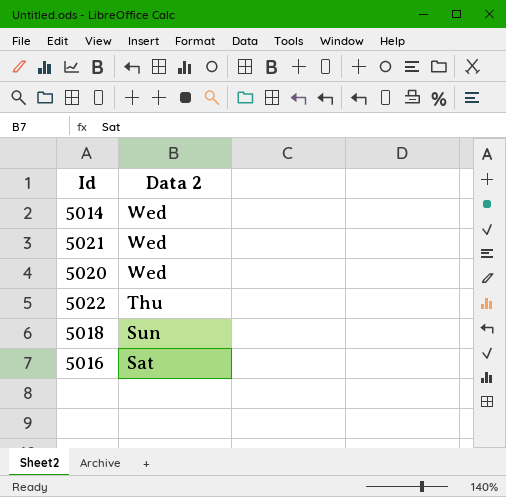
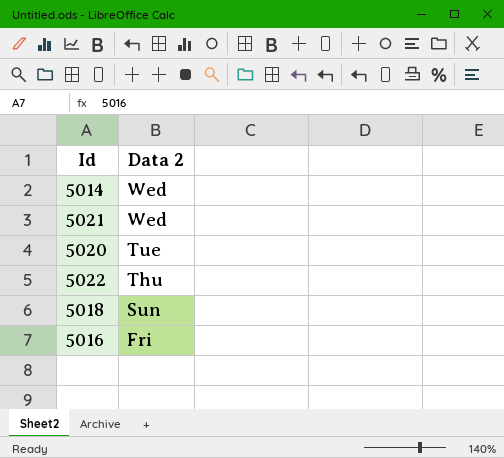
5020 | Data 2: Wed -> Tue
5016 | Data 2: Sat -> Fri

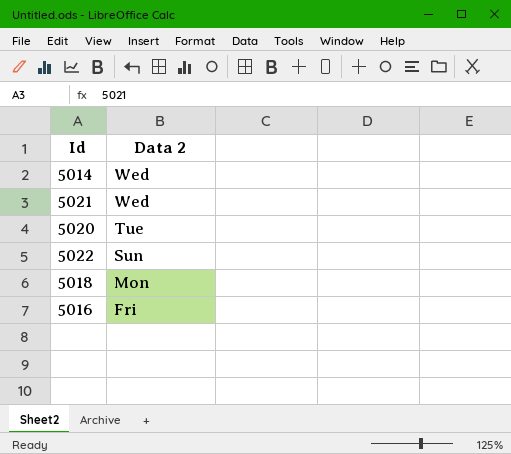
5022 | Data 2: Thu -> Sun
5018 | Data 2: Sun -> Mon

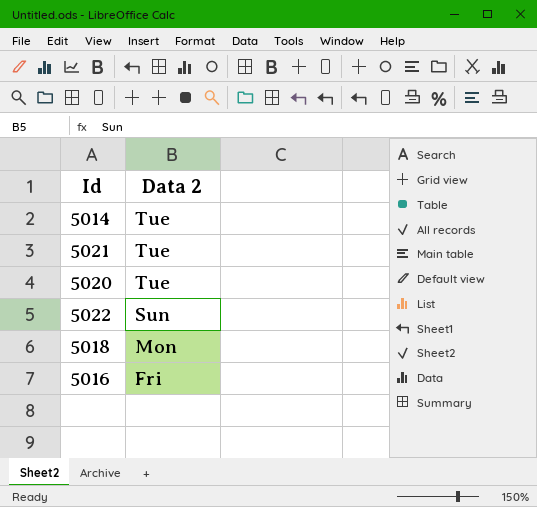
5014 | Data 2: Wed -> Tue
5021 | Data 2: Wed -> Tue

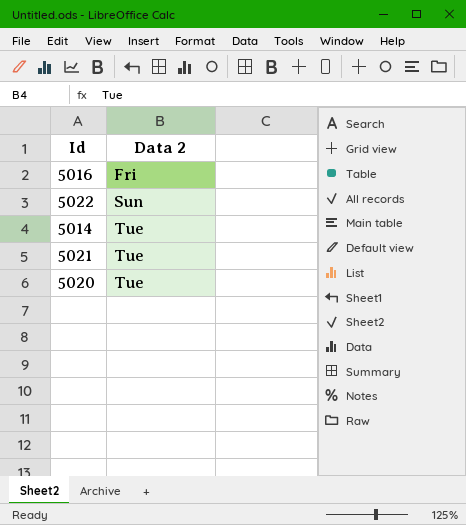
row order: Data 2 descending -> Data 2 ascending
row 5018: Mon -> none

